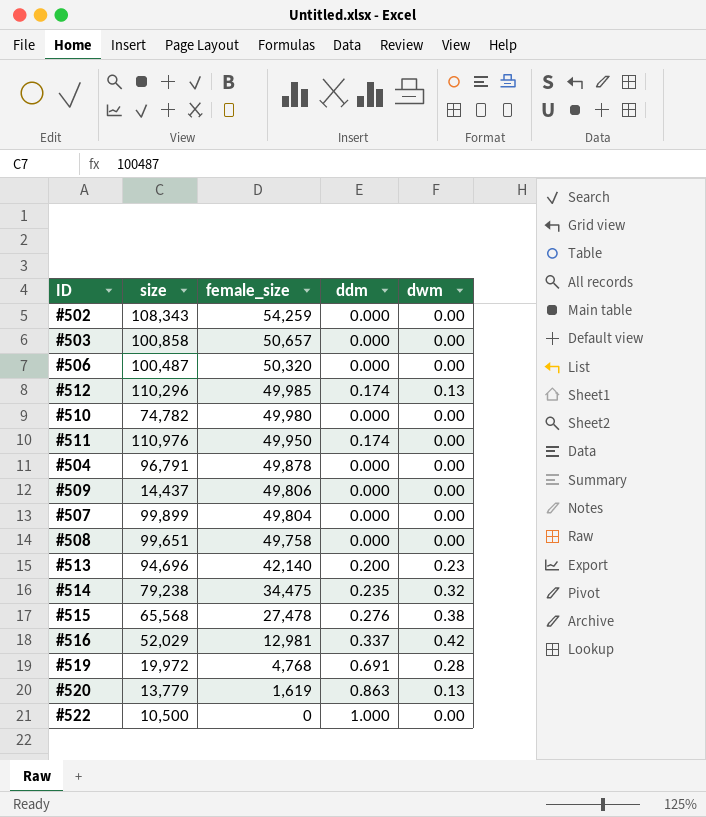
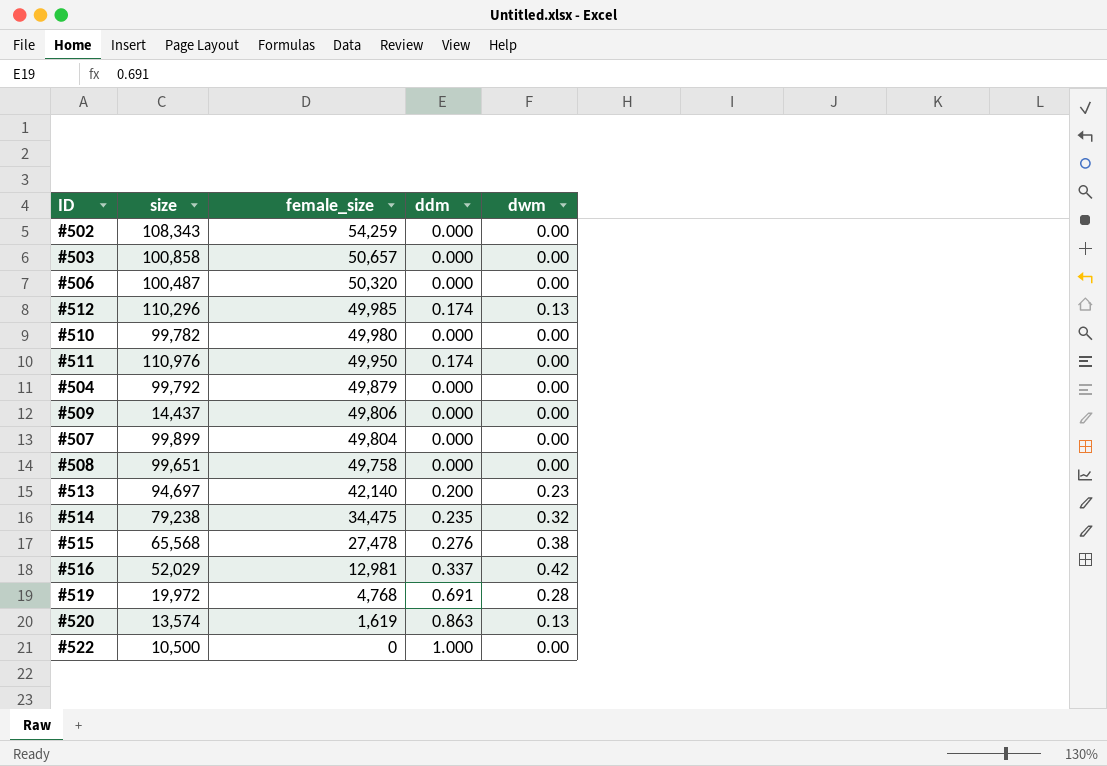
#510 | size: 74,782 -> 99,782
#504 | size: 96,791 -> 99,792
#504 | female_size: 49,878 -> 49,879
#513 | size: 94,696 -> 94,697
#520 | size: 13,779 -> 13,574

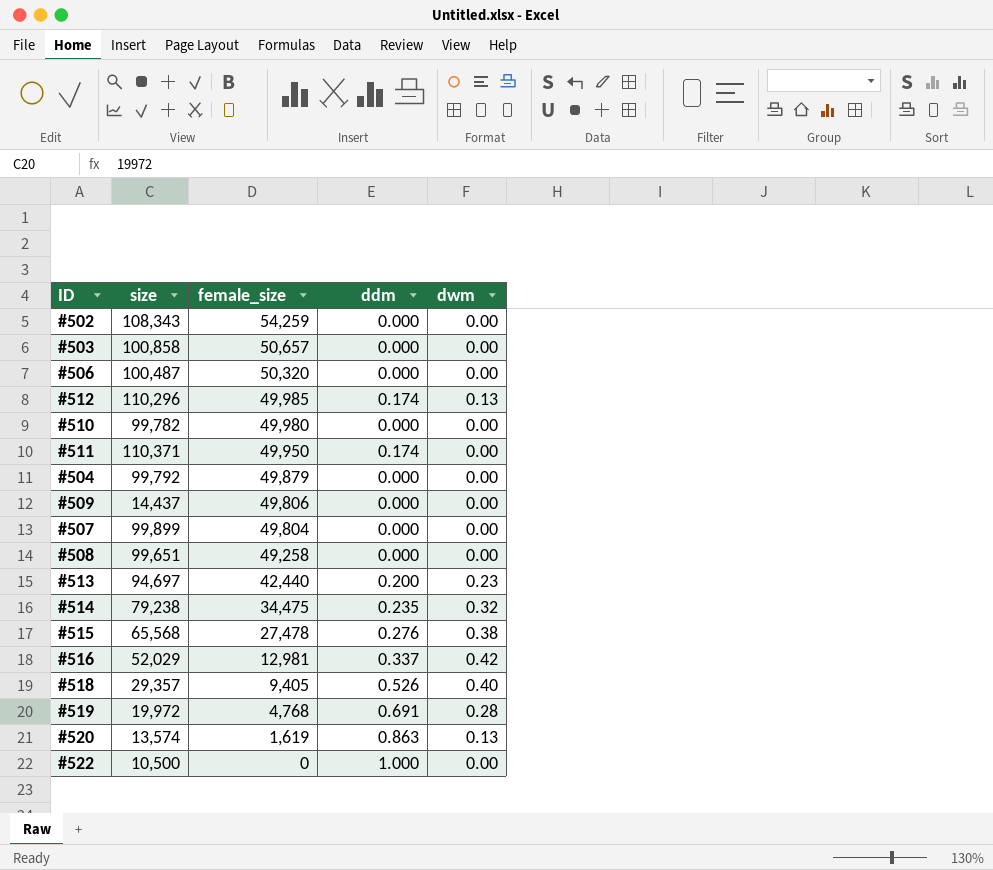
#511 | size: 110,976 -> 110,371
#508 | female_size: 49,758 -> 49,258
#513 | female_size: 42,140 -> 42,440
row #518: none -> 29,357 | 9,405 | 0.526 | 0.40

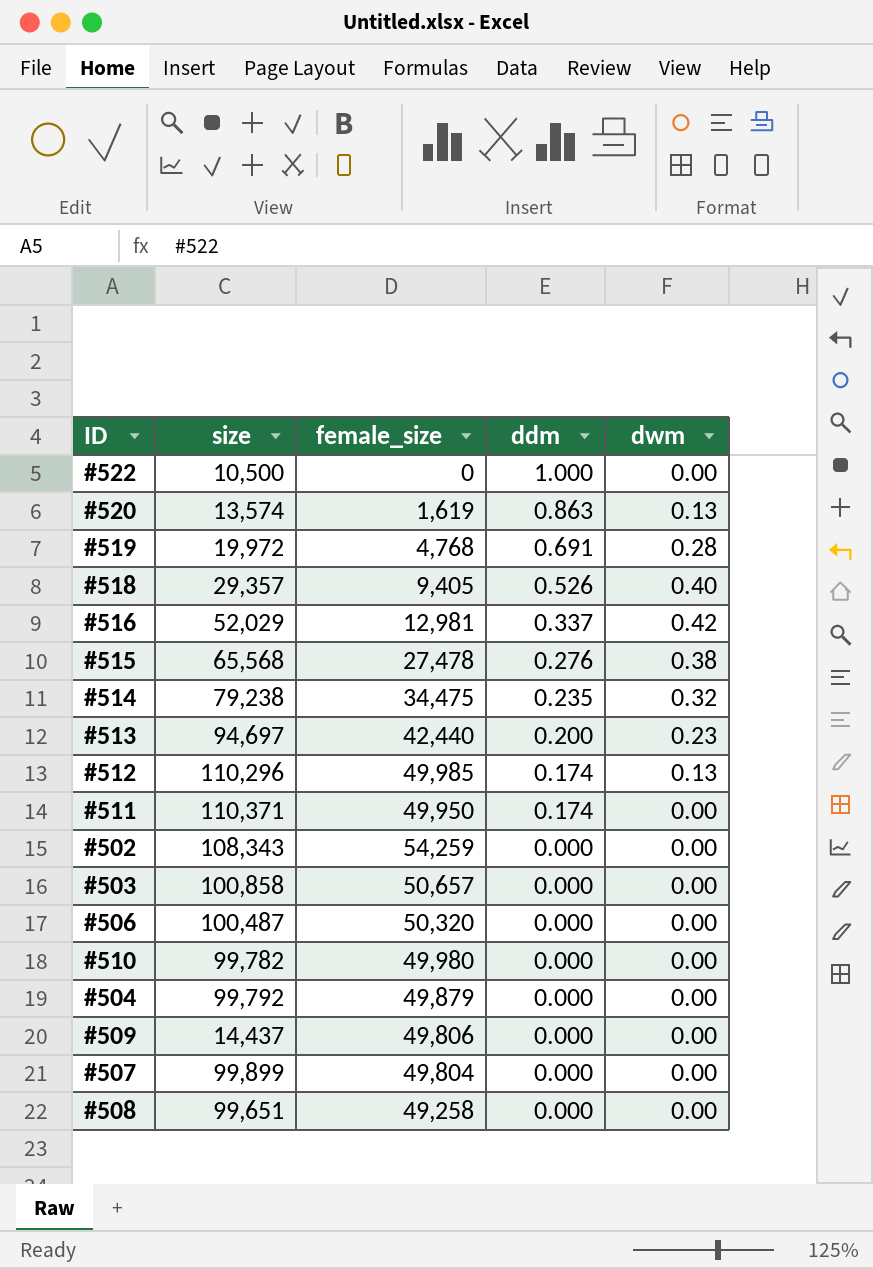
row order: female_size descending -> ddm descending

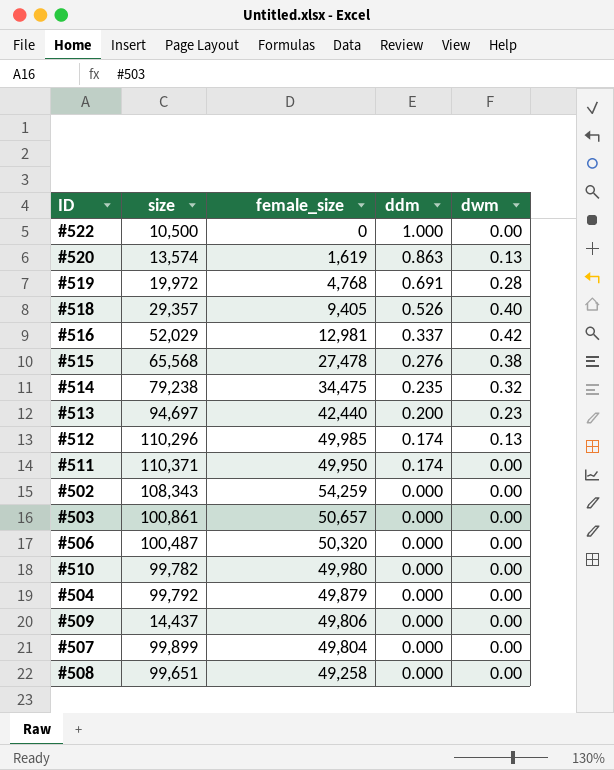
#503 | size: 100,858 -> 100,861

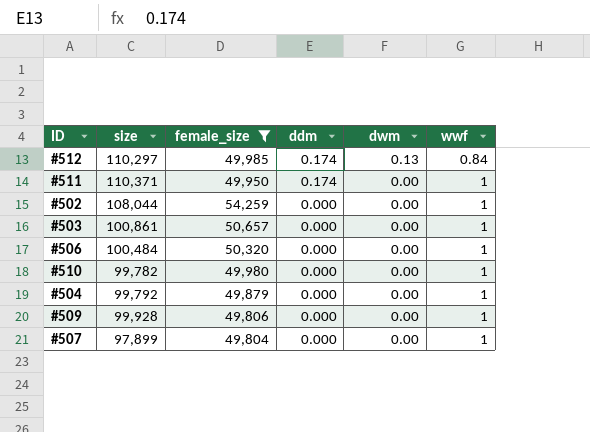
filter: none -> female_size >= 49,804
column wwf | position: none -> 6
#512 | size: 110,296 -> 110,297
#502 | size: 108,343 -> 108,044
#506 | size: 100,487 -> 100,484
#509 | size: 14,437 -> 99,928
#507 | size: 99,899 -> 97,899

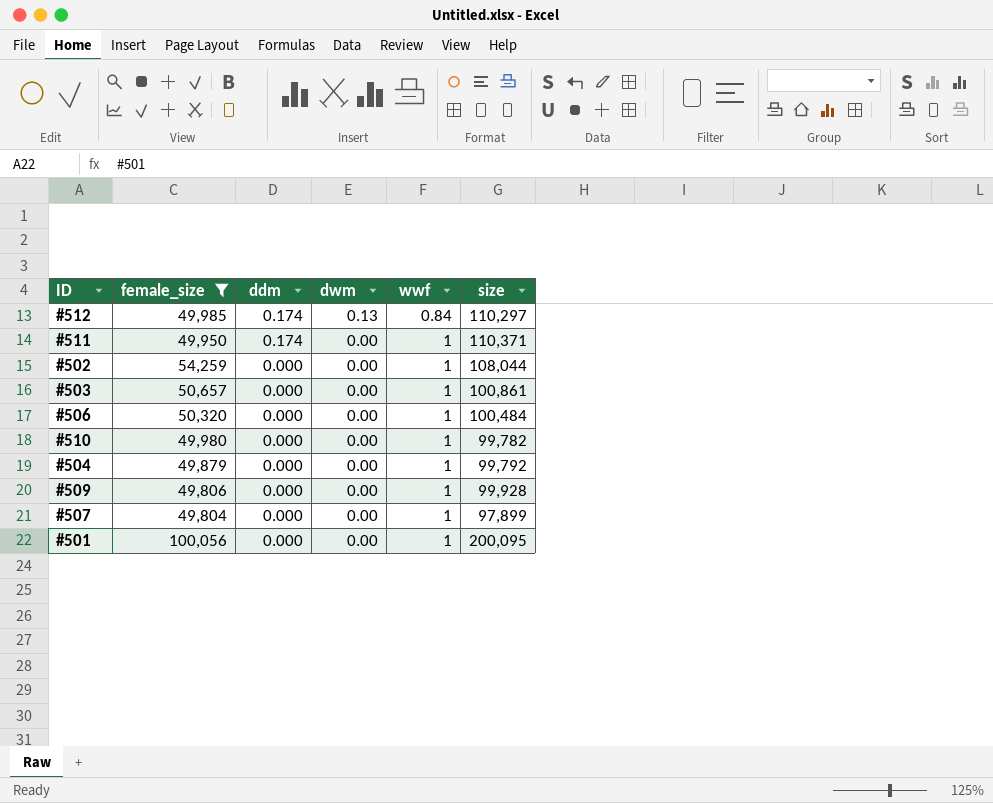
column size | position: 2 -> 6
row #501: none -> 100,056 | 0.000 | 0.00 | 1 | 200,095

